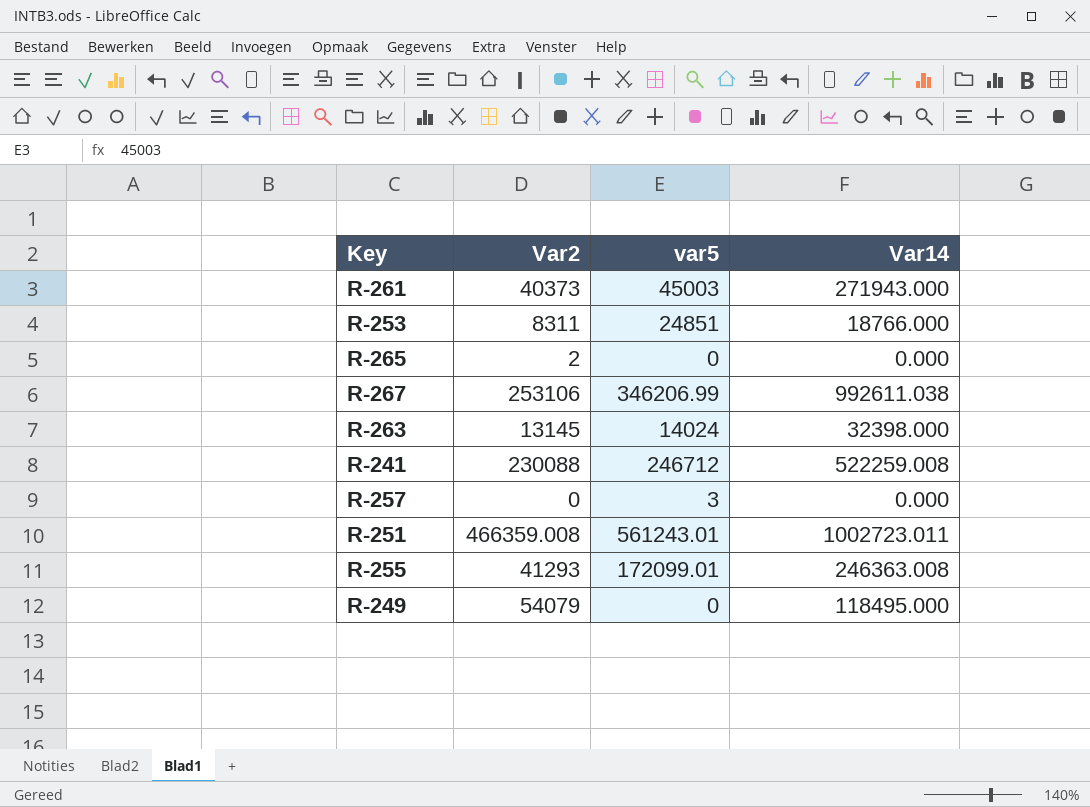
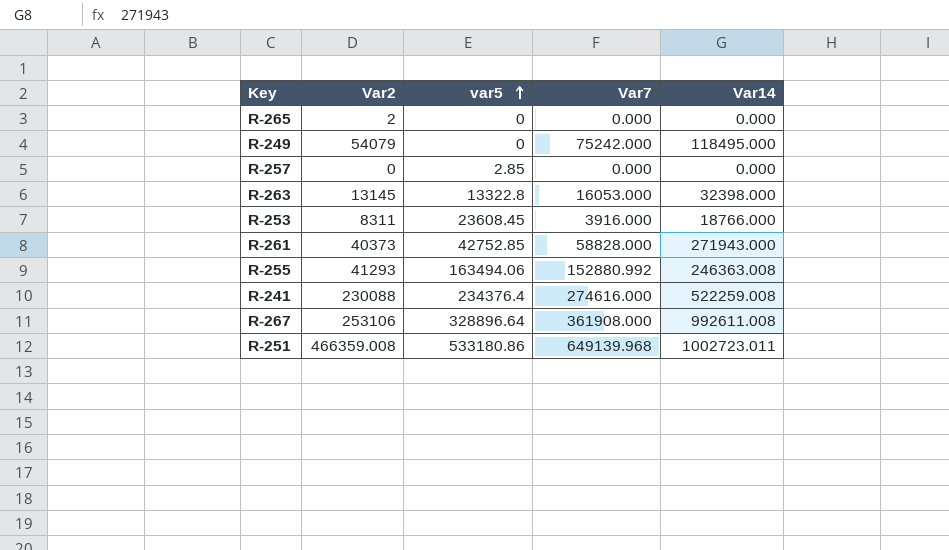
row order: none -> var5 ascending
column Var7 | position: none -> 4
R-257 | var5: 3 -> 2.85
R-263 | var5: 14024 -> 13322.8
R-253 | var5: 24851 -> 23608.45
R-261 | var5: 45003 -> 42752.85
R-255 | var5: 172099.01 -> 163494.06
R-241 | var5: 246712 -> 234376.4
R-267 | var5: 346206.99 -> 328896.64
R-267 | Var14: 992611.038 -> 992611.008
R-251 | var5: 561243.01 -> 533180.86

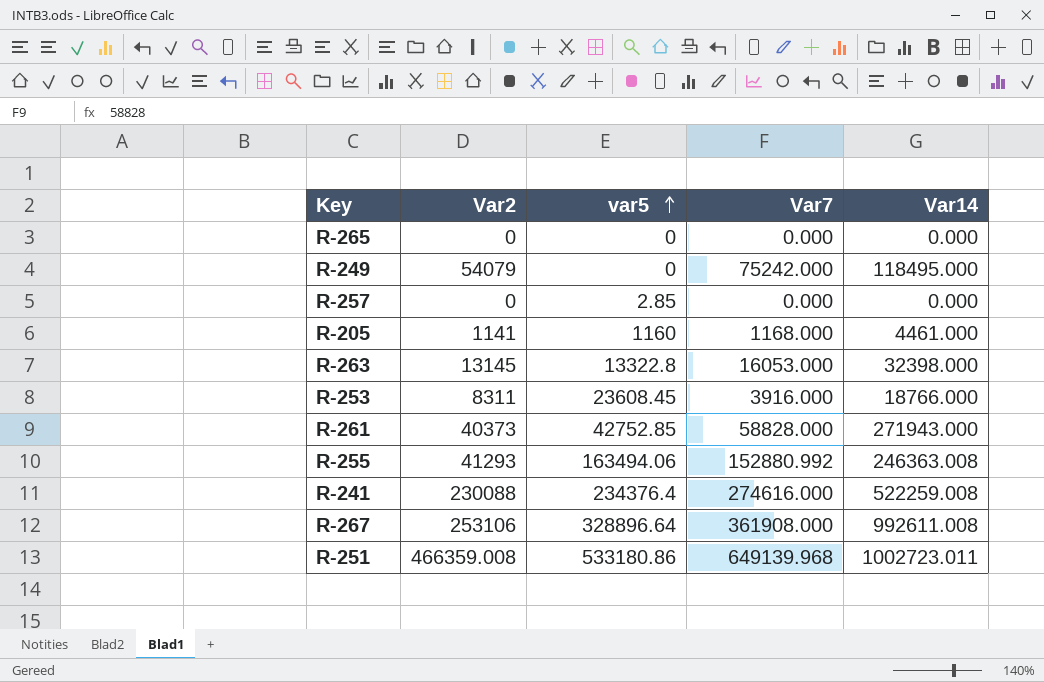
R-265 | Var2: 2 -> 0
row R-205: none -> 1141 | 1160 | 1168.000 | 4461.000

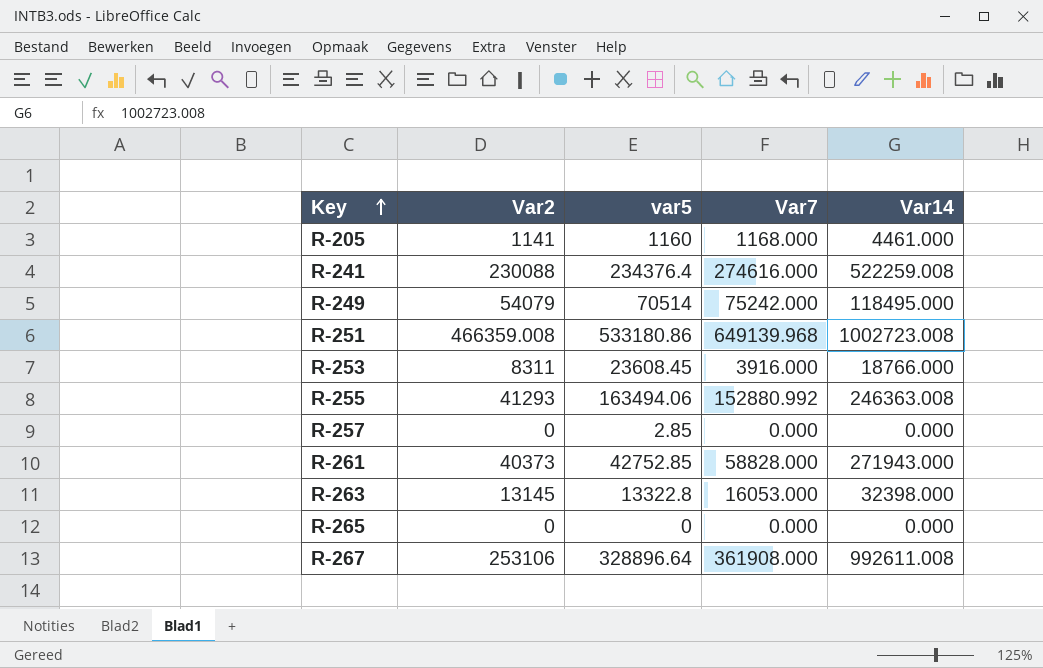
row order: var5 ascending -> Key ascending
R-249 | var5: 0 -> 70514
R-251 | Var14: 1002723.011 -> 1002723.008

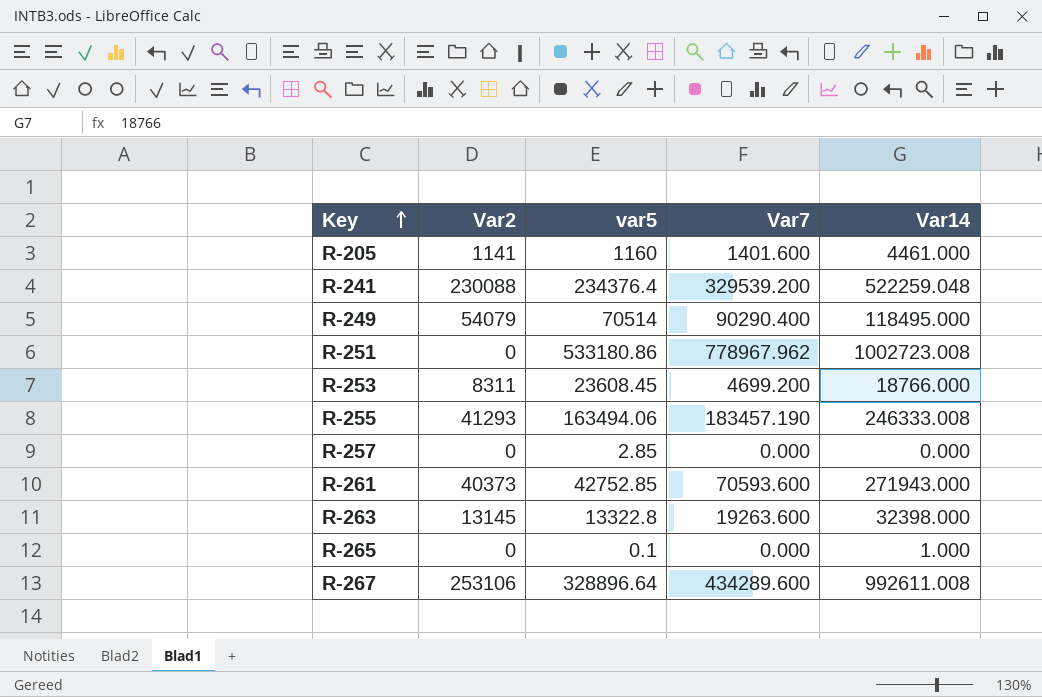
R-205 | Var7: 1168.000 -> 1401.600
R-241 | Var7: 274616.000 -> 329539.200
R-241 | Var14: 522259.008 -> 522259.048
R-249 | Var7: 75242.000 -> 90290.400
R-251 | Var2: 466359.008 -> 0
R-251 | Var7: 649139.968 -> 778967.962
R-253 | Var7: 3916.000 -> 4699.200
R-255 | Var7: 152880.992 -> 183457.190
R-255 | Var14: 246363.008 -> 246333.008
R-261 | Var7: 58828.000 -> 70593.600
R-263 | Var7: 16053.000 -> 19263.600
R-265 | var5: 0 -> 0.1
R-265 | Var14: 0.000 -> 1.000
R-267 | Var7: 361908.000 -> 434289.600

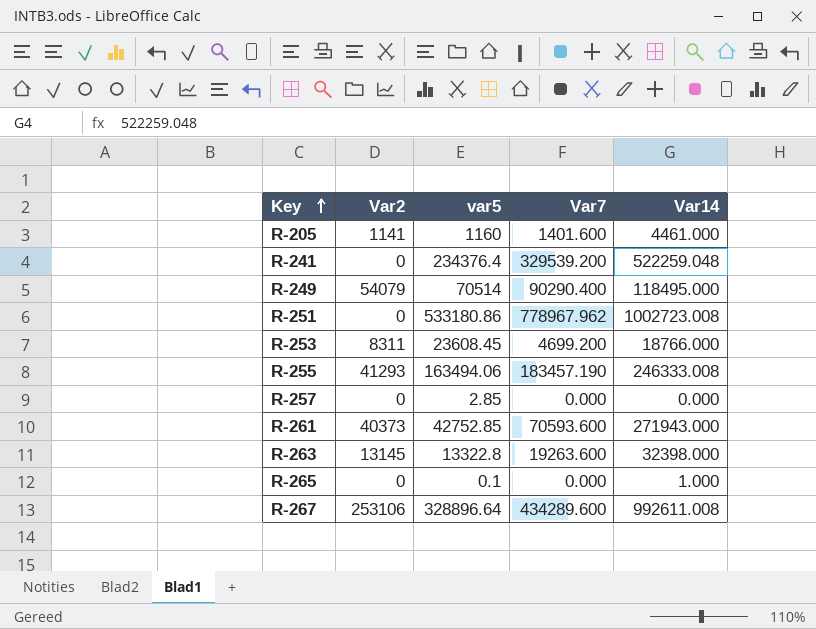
R-241 | Var2: 230088 -> 0

